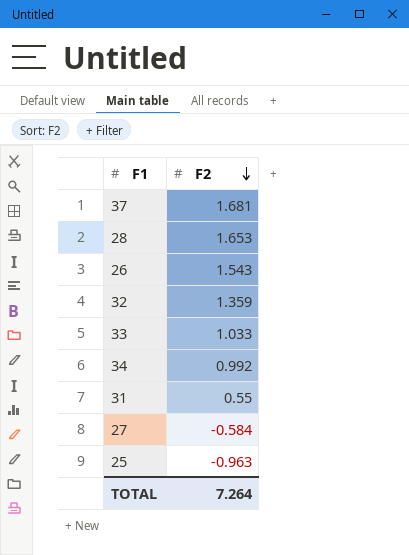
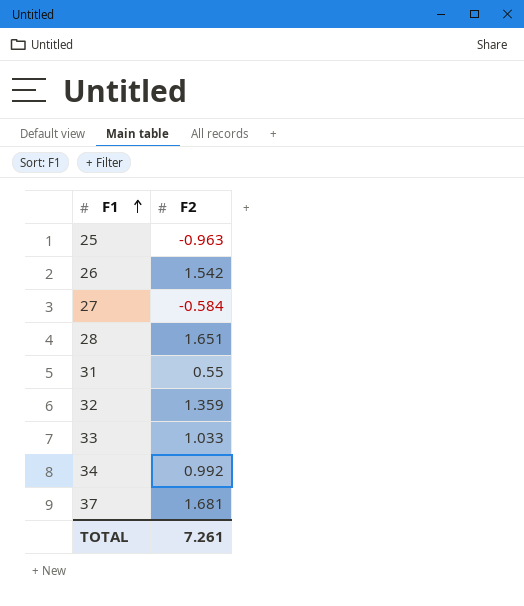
row order: F2 descending -> F1 ascending
26 | F2: 1.543 -> 1.542
28 | F2: 1.653 -> 1.651
TOTAL | F2: 7.264 -> 7.261

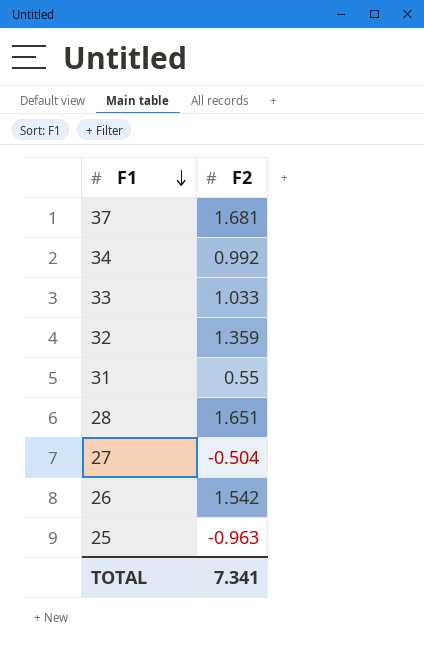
row order: F1 ascending -> F1 descending
27 | F2: -0.584 -> -0.504
TOTAL | F2: 7.261 -> 7.341

